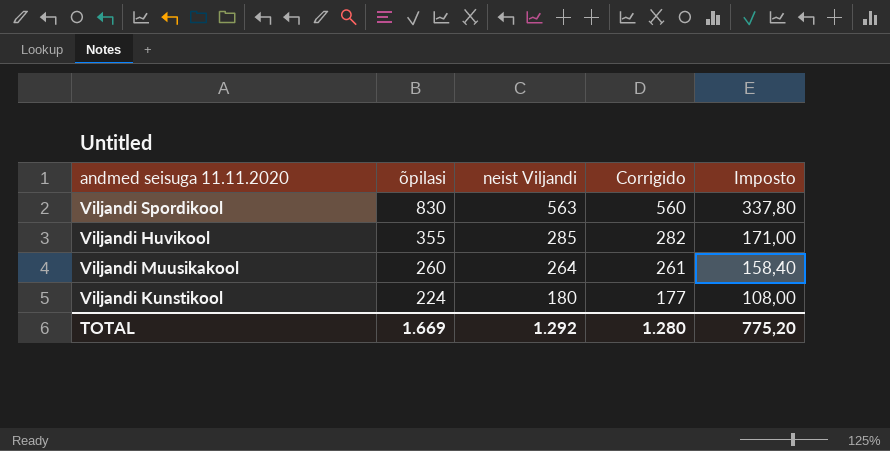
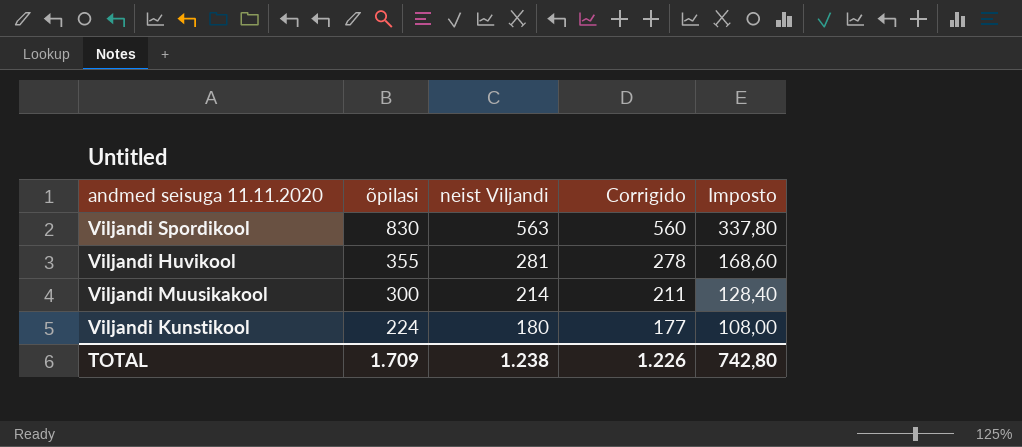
Viljandi Huvikool | neist Viljandi: 285 -> 281
Viljandi Huvikool | Corrigido: 282 -> 278
Viljandi Huvikool | Imposto: 171,00 -> 168,60
Viljandi Muusikakool | õpilasi: 260 -> 300
Viljandi Muusikakool | neist Viljandi: 264 -> 214
Viljandi Muusikakool | Corrigido: 261 -> 211
Viljandi Muusikakool | Imposto: 158,40 -> 128,40
TOTAL | õpilasi: 1.669 -> 1.709
TOTAL | neist Viljandi: 1.292 -> 1.238
TOTAL | Corrigido: 1.280 -> 1.226
TOTAL | Imposto: 775,20 -> 742,80

